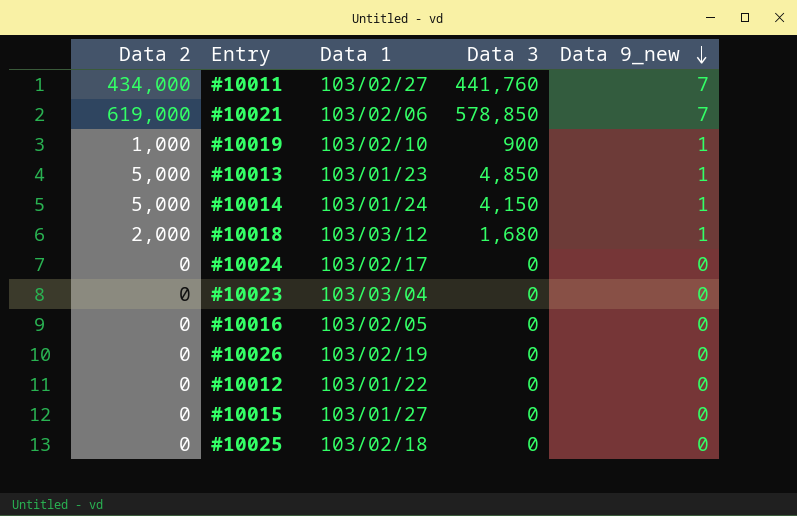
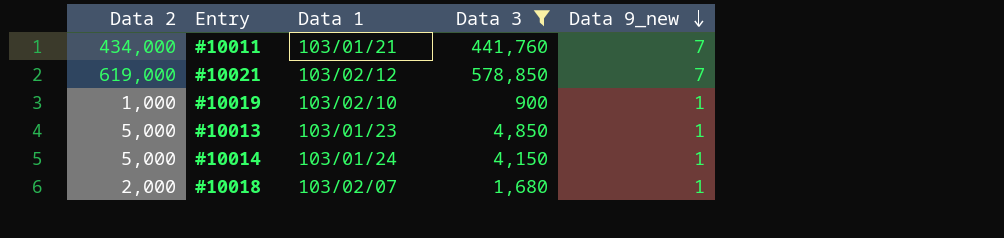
filter: none -> Data 3 != 0
#10011 | Data 1: 103/02/27 -> 103/01/21
#10021 | Data 1: 103/02/06 -> 103/02/12
#10018 | Data 1: 103/03/12 -> 103/02/07

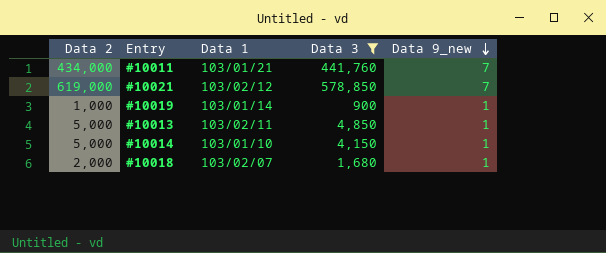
#10019 | Data 1: 103/02/10 -> 103/01/14
#10013 | Data 1: 103/01/23 -> 103/02/11
#10014 | Data 1: 103/01/24 -> 103/01/10

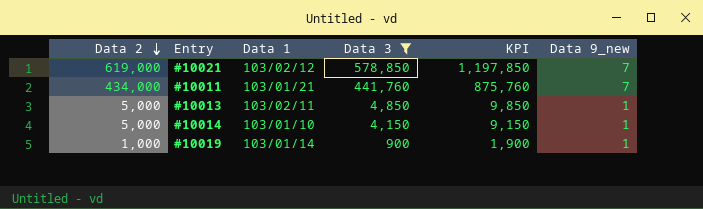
row order: Data 9_new descending -> Data 2 descending
column KPI | formula: none -> [Data 2] + [Data 3]
row #10018: 2,000 | 103/02/07 | 1,680 | 1 -> none

